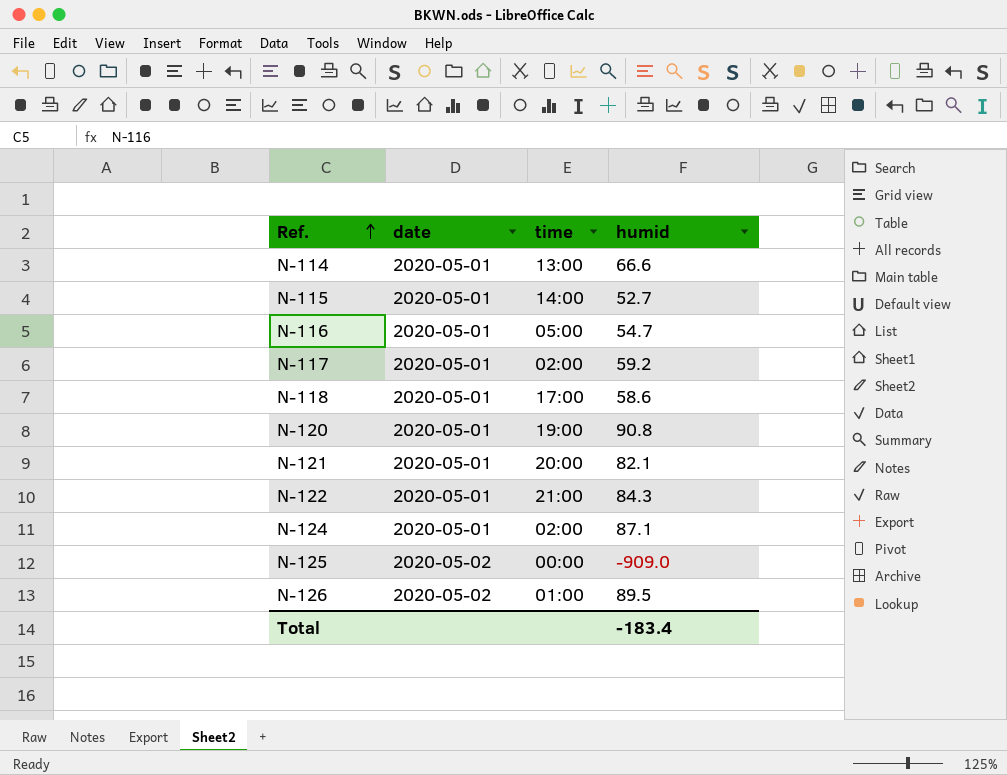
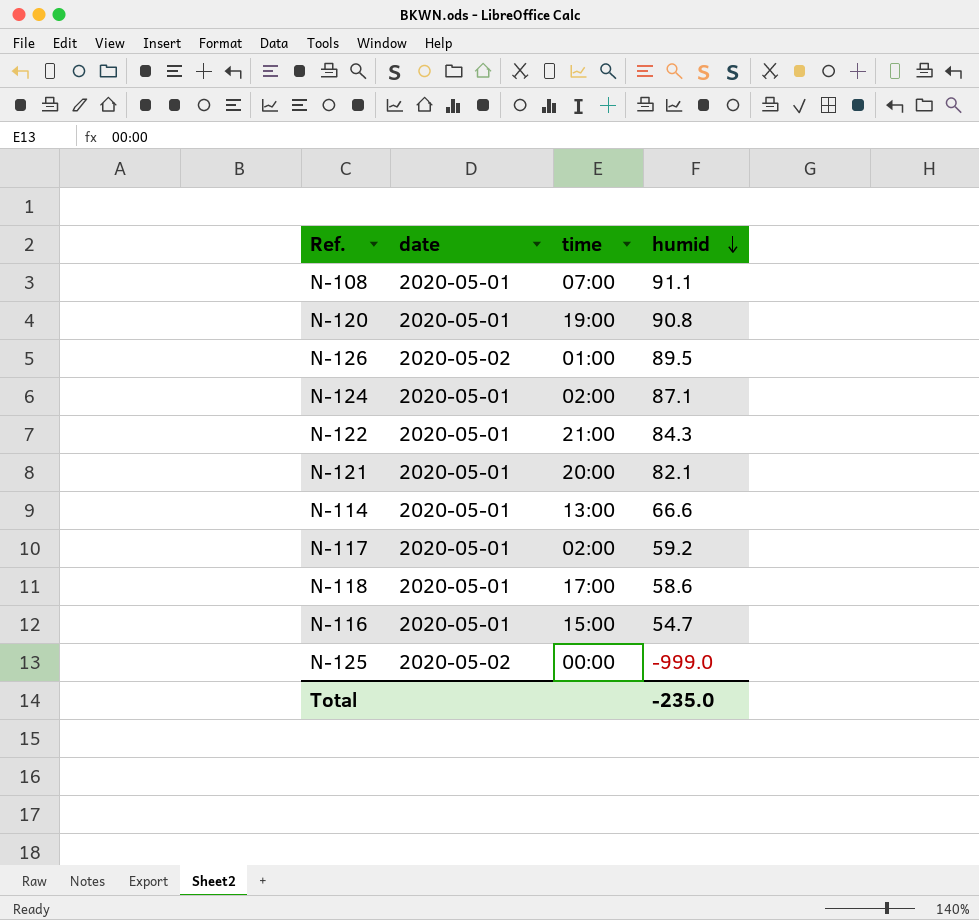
row order: Ref. ascending -> humid descending
row N-115: 2020-05-01 | 14:00 | 52.7 -> none
row N-108: none -> 2020-05-01 | 07:00 | 91.1
N-116 | time: 05:00 -> 15:00
N-125 | humid: -909.0 -> -999.0
Total | humid: -183.4 -> -235.0

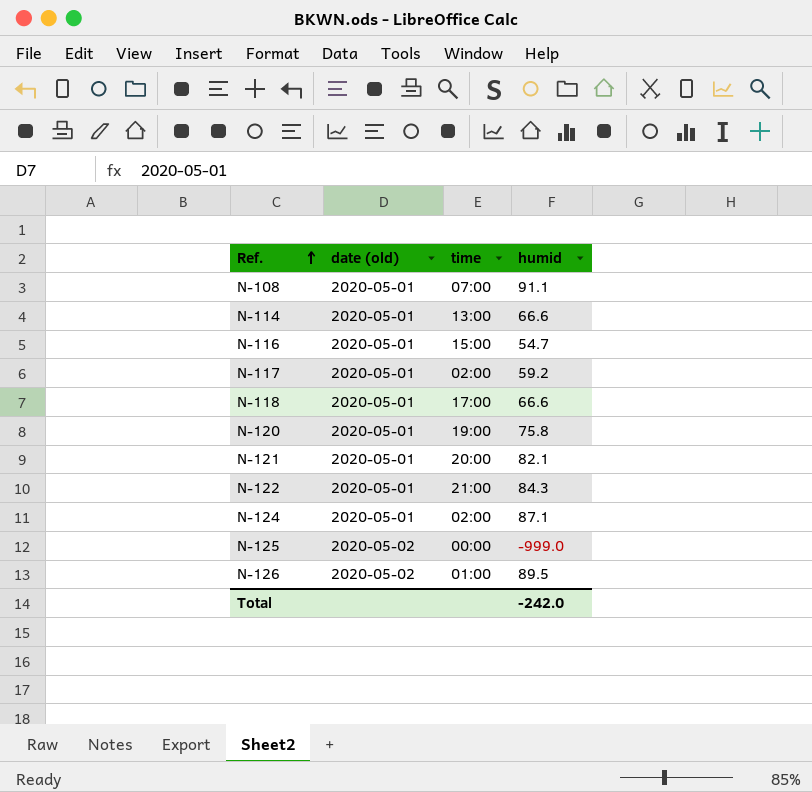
row order: humid descending -> Ref. ascending
column name: date -> date (old)
N-118 | humid: 58.6 -> 66.6
N-120 | humid: 90.8 -> 75.8
Total | humid: -235.0 -> -242.0

